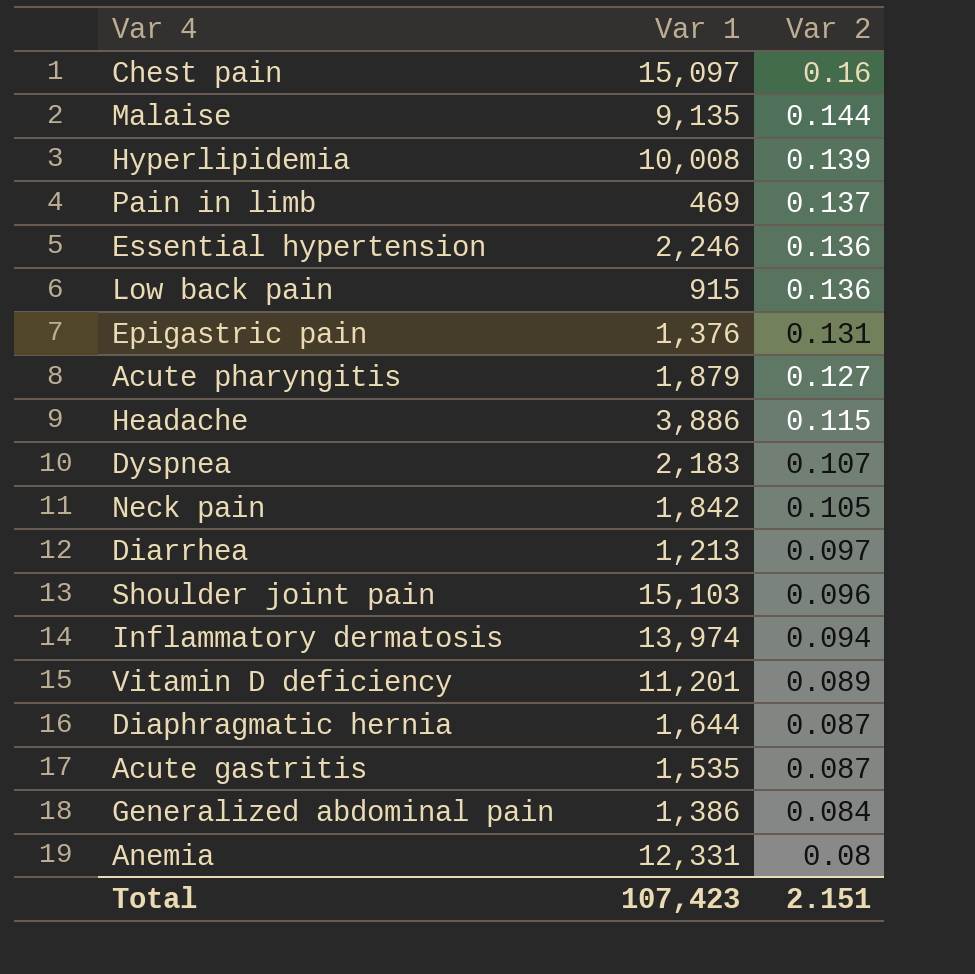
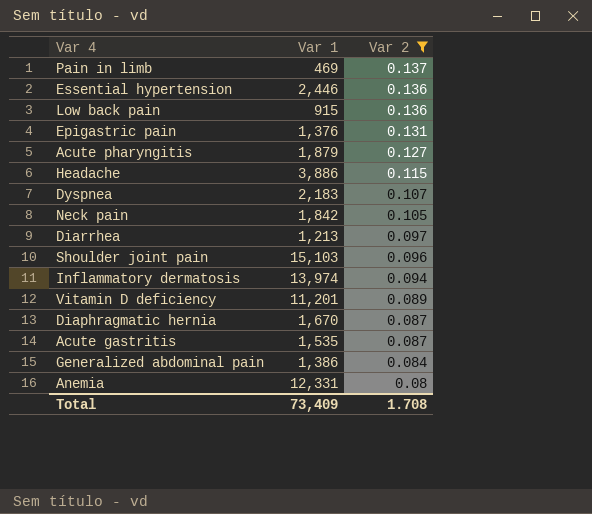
filter: none -> Var 2 <= 0.137
Essential hypertension | Var 1: 2,246 -> 2,446
Diaphragmatic hernia | Var 1: 1,644 -> 1,670
Total | Var 1: 107,423 -> 73,409
Total | Var 2: 2.151 -> 1.708

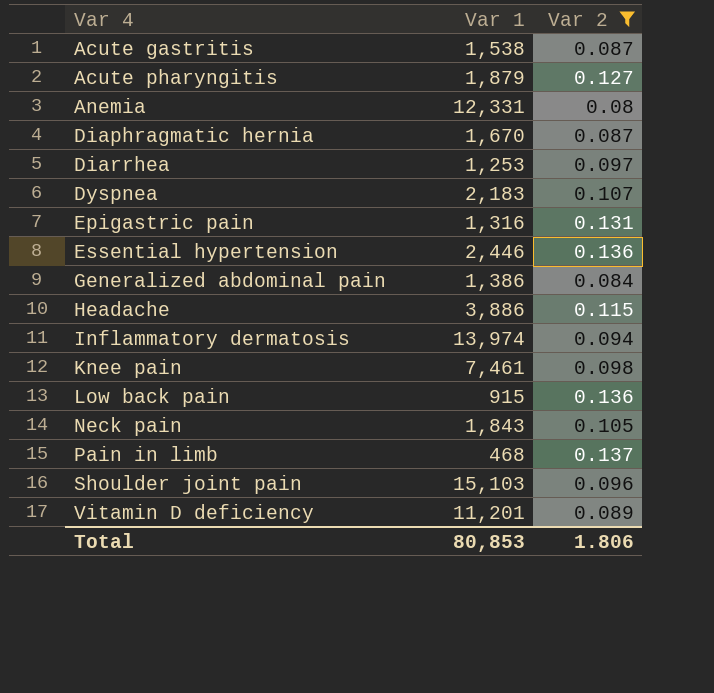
row order: Var 2 descending -> Var 4 ascending
Acute gastritis | Var 1: 1,535 -> 1,538
Diarrhea | Var 1: 1,213 -> 1,253
Epigastric pain | Var 1: 1,376 -> 1,316
row Knee pain: none -> 7,461 | 0.098
Neck pain | Var 1: 1,842 -> 1,843
Pain in limb | Var 1: 469 -> 468
Total | Var 1: 73,409 -> 80,853
Total | Var 2: 1.708 -> 1.806

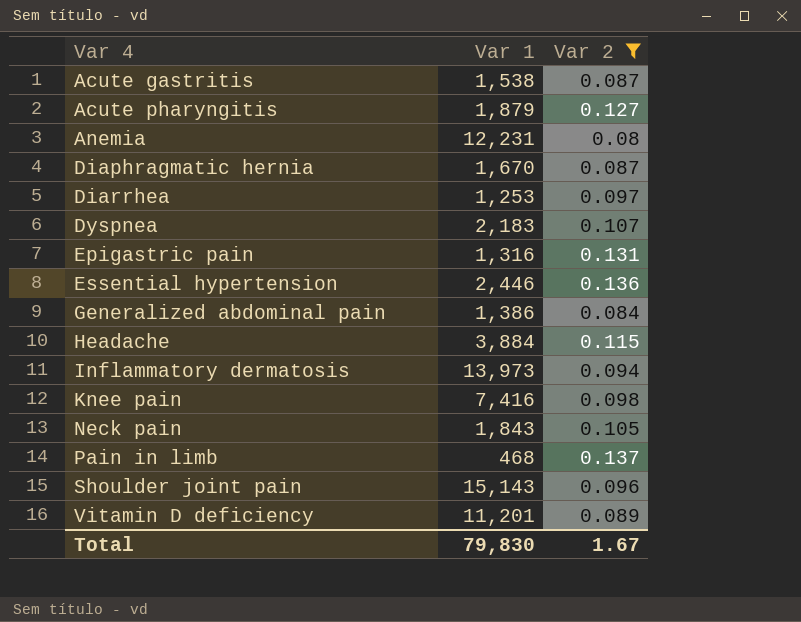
row Low back pain: 915 | 0.136 -> none
Anemia | Var 1: 12,331 -> 12,231
Headache | Var 1: 3,886 -> 3,884
Inflammatory dermatosis | Var 1: 13,974 -> 13,973
Knee pain | Var 1: 7,461 -> 7,416
Shoulder joint pain | Var 1: 15,103 -> 15,143
Total | Var 1: 80,853 -> 79,830
Total | Var 2: 1.806 -> 1.67

